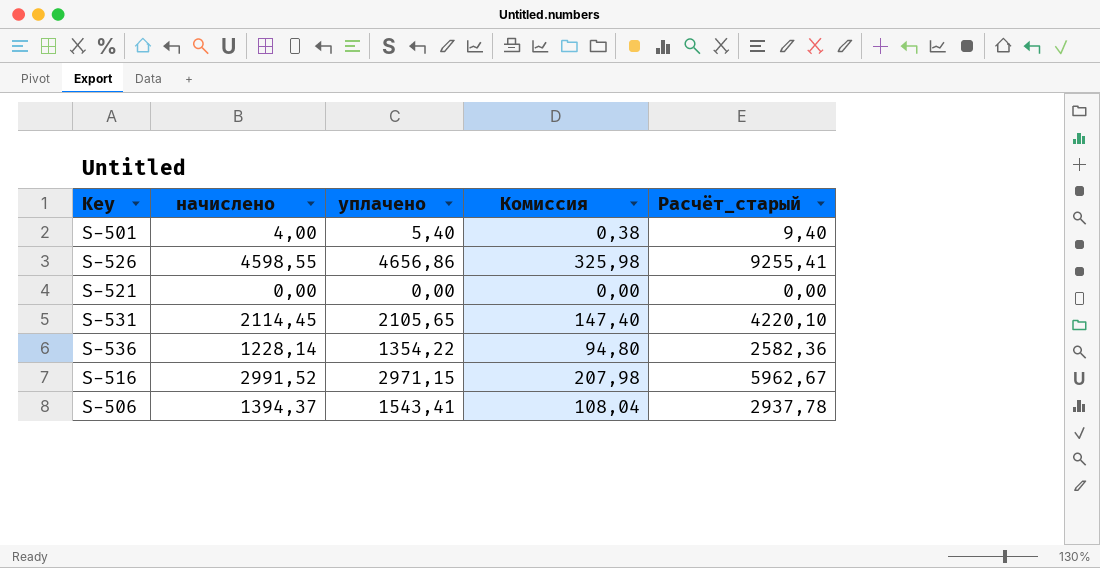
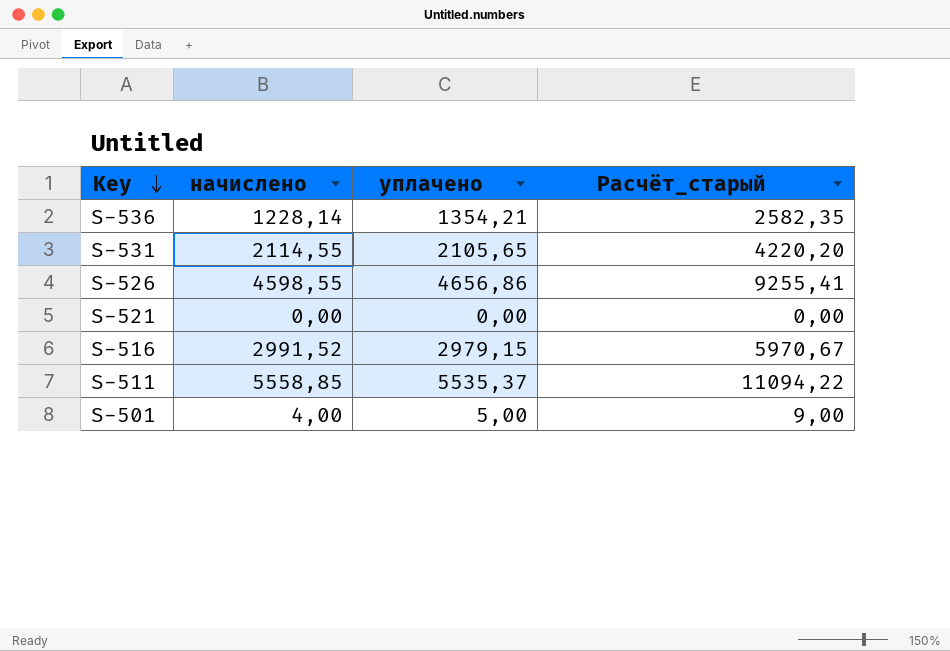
row order: none -> Key descending
column Комиссия | formula: [уплачено] * 0,07 -> none
row S-506: 1394,37 | 1543,41 | 108,04 | 2937,78 -> none
S-536 | уплачено: 1354,22 -> 1354,21
S-536 | Расчёт_старый: 2582,36 -> 2582,35
S-531 | начислено: 2114,45 -> 2114,55
S-531 | Расчёт_старый: 4220,10 -> 4220,20
S-516 | уплачено: 2971,15 -> 2979,15
S-516 | Расчёт_старый: 5962,67 -> 5970,67
row S-511: none -> 5558,85 | 5535,37 | 11094,22
S-501 | уплачено: 5,40 -> 5,00
S-501 | Расчёт_старый: 9,40 -> 9,00

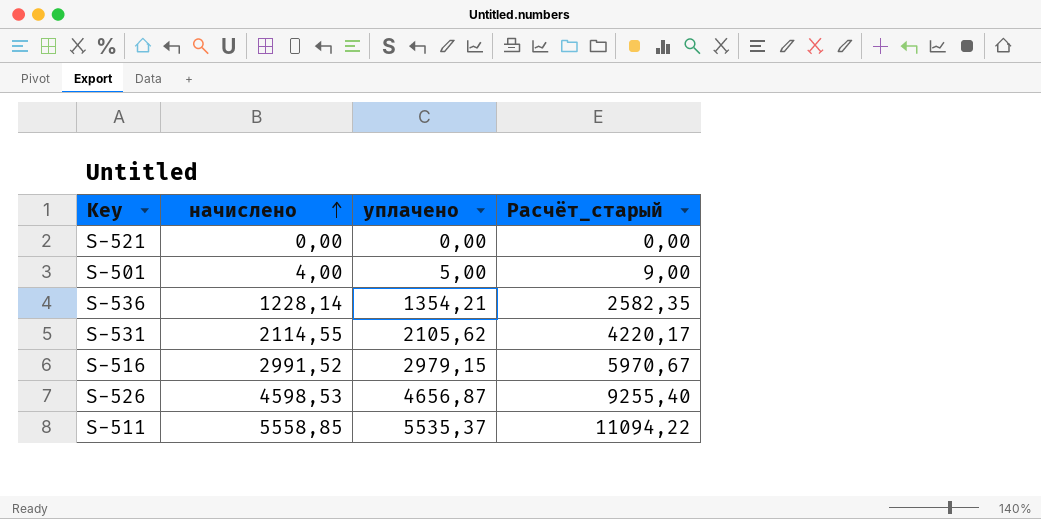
row order: Key descending -> начислено ascending
S-531 | уплачено: 2105,65 -> 2105,62
S-531 | Расчёт_старый: 4220,20 -> 4220,17
S-526 | начислено: 4598,55 -> 4598,53
S-526 | уплачено: 4656,86 -> 4656,87
S-526 | Расчёт_старый: 9255,41 -> 9255,40

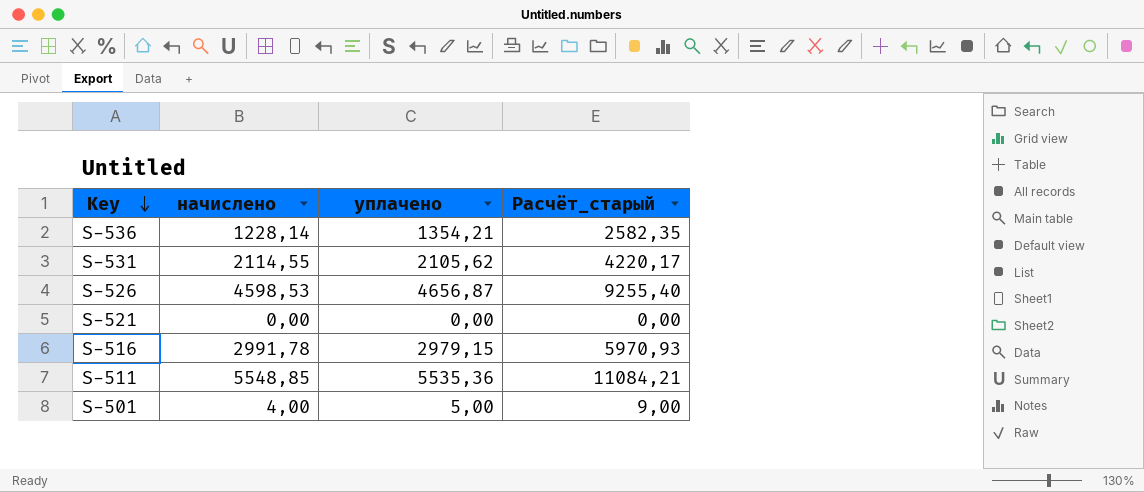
row order: начислено ascending -> Key descending
S-516 | начислено: 2991,52 -> 2991,78
S-516 | Расчёт_старый: 5970,67 -> 5970,93
S-511 | начислено: 5558,85 -> 5548,85
S-511 | уплачено: 5535,37 -> 5535,36
S-511 | Расчёт_старый: 11094,22 -> 11084,21

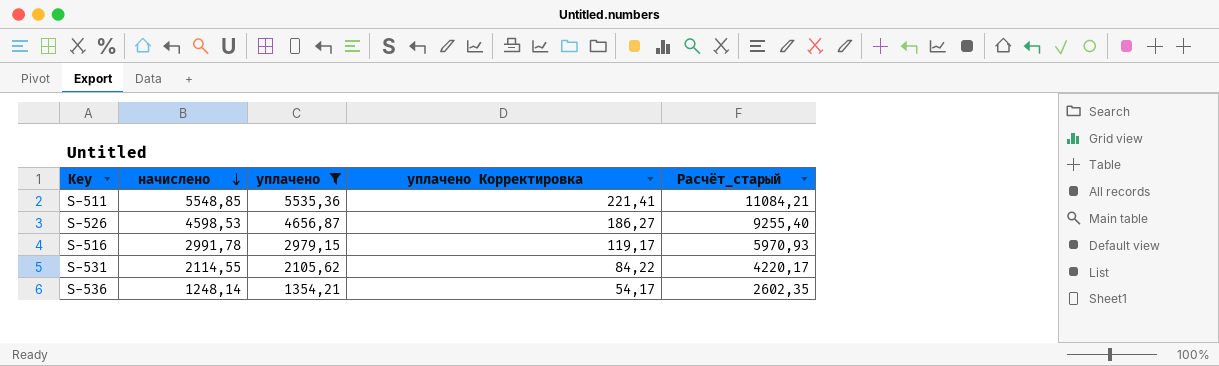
filter: none -> уплачено >= 1354,21
row order: Key descending -> начислено descending
column уплачено Корректировка | formula: none -> [уплачено] * 0,04
S-536 | начислено: 1228,14 -> 1248,14
S-536 | Расчёт_старый: 2582,35 -> 2602,35

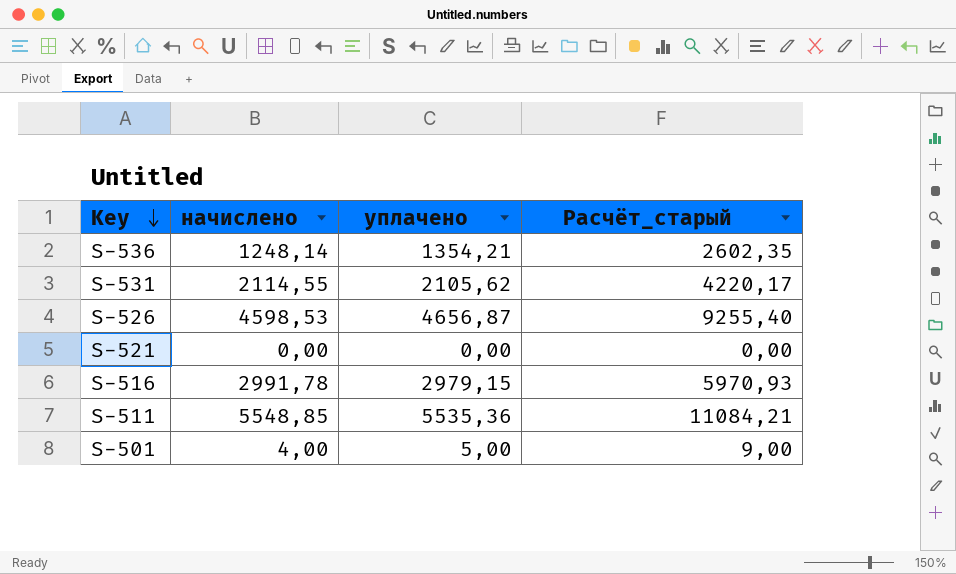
filter: уплачено >= 1354,21 -> none
row order: начислено descending -> Key descending
column уплачено Корректировка | formula: [уплачено] * 0,04 -> none

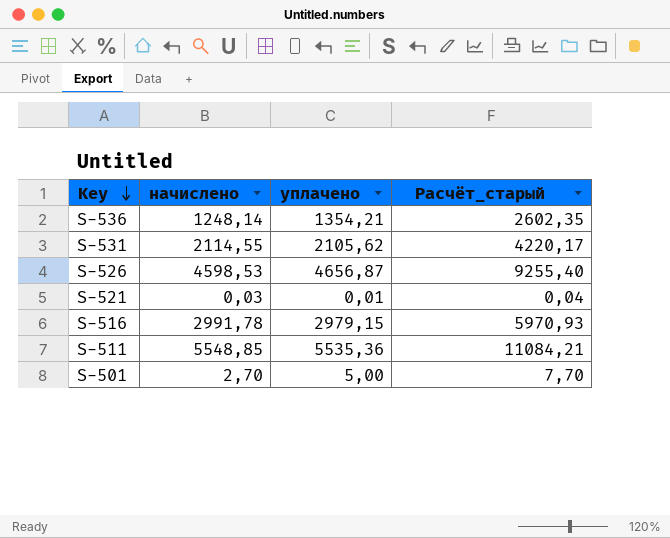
S-521 | начислено: 0,00 -> 0,03
S-521 | уплачено: 0,00 -> 0,01
S-521 | Расчёт_старый: 0,00 -> 0,04
S-501 | начислено: 4,00 -> 2,70
S-501 | Расчёт_старый: 9,00 -> 7,70

